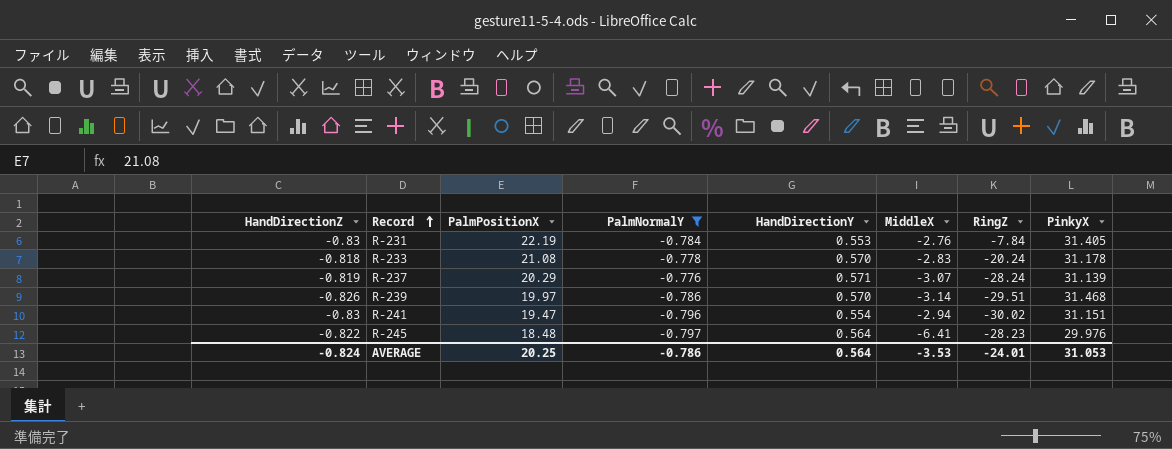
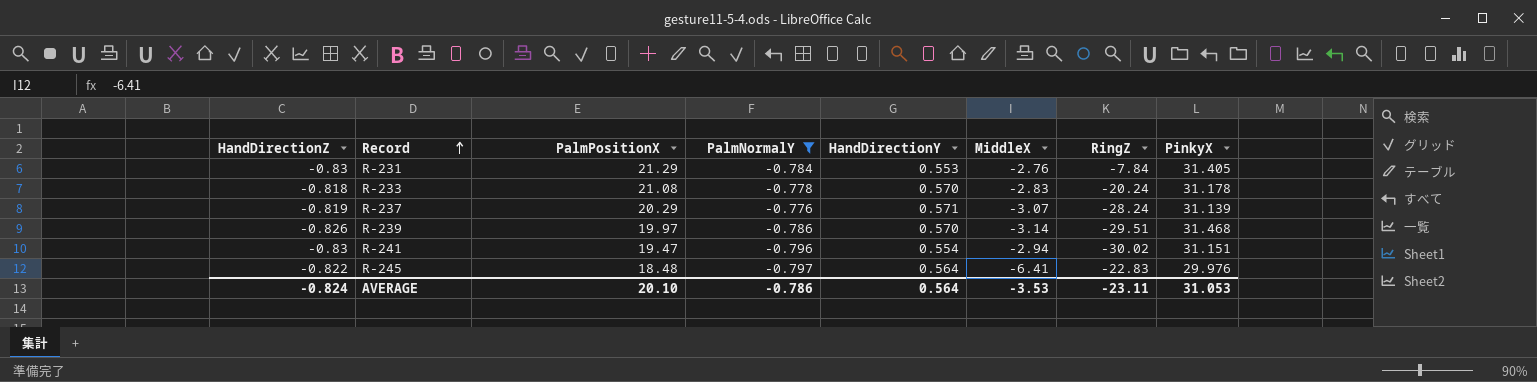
R-231 | PalmPositionX: 22.19 -> 21.29
R-245 | RingZ: -28.23 -> -22.83
AVERAGE | PalmPositionX: 20.25 -> 20.10
AVERAGE | RingZ: -24.01 -> -23.11

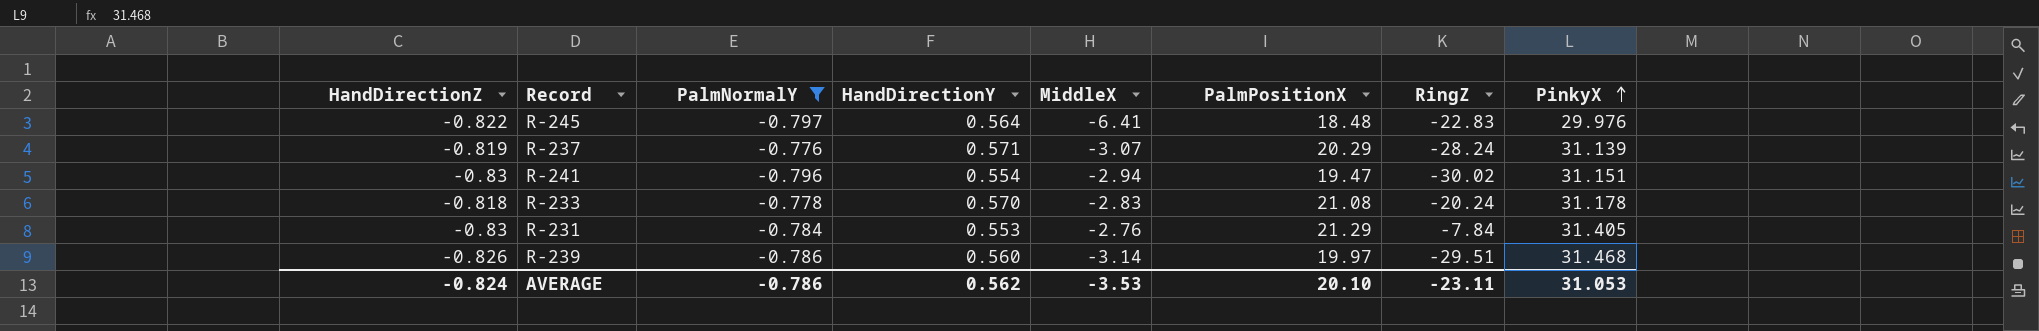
row order: Record ascending -> PinkyX ascending
column PalmPositionX | position: 3 -> 6
R-239 | HandDirectionY: 0.570 -> 0.560
AVERAGE | HandDirectionY: 0.564 -> 0.562

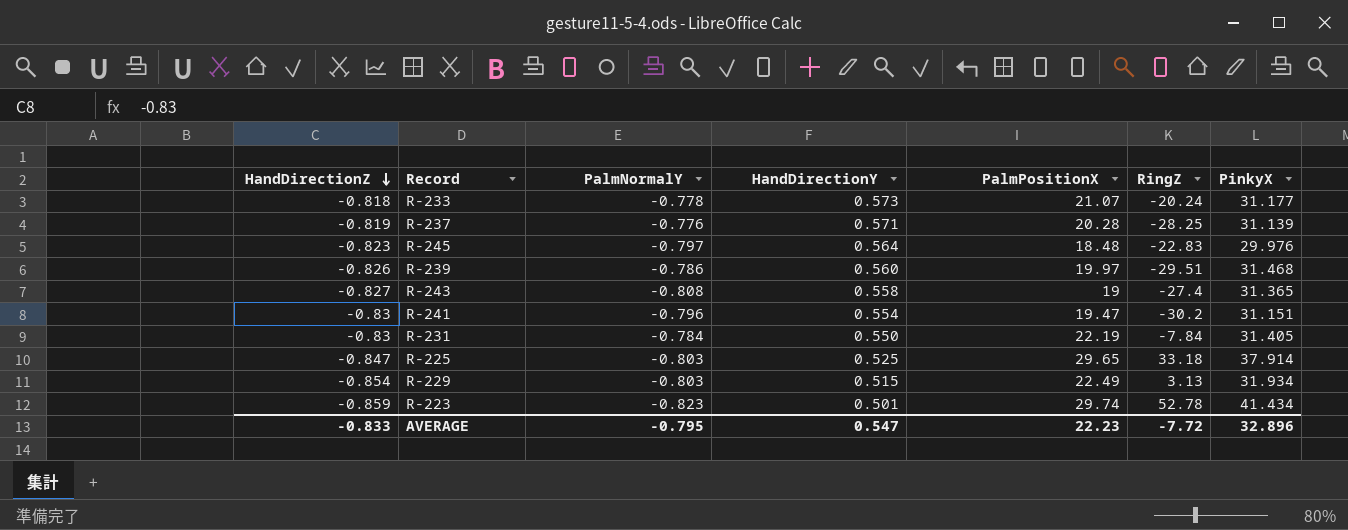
filter: PalmNormalY >= -0.797 -> none
row order: PinkyX ascending -> HandDirectionZ descending
column MiddleX | position: 5 -> none
R-233 | HandDirectionY: 0.570 -> 0.573
R-233 | PalmPositionX: 21.08 -> 21.07
R-233 | PinkyX: 31.178 -> 31.177
R-237 | PalmPositionX: 20.29 -> 20.28
R-237 | RingZ: -28.24 -> -28.25
R-245 | HandDirectionZ: -0.822 -> -0.823
R-241 | RingZ: -30.02 -> -30.2
R-231 | HandDirectionY: 0.553 -> 0.550
R-231 | PalmPositionX: 21.29 -> 22.19
AVERAGE | HandDirectionZ: -0.824 -> -0.833
AVERAGE | PalmNormalY: -0.786 -> -0.795
AVERAGE | HandDirectionY: 0.562 -> 0.547
AVERAGE | PalmPositionX: 20.10 -> 22.23
AVERAGE | RingZ: -23.11 -> -7.72
AVERAGE | PinkyX: 31.053 -> 32.896

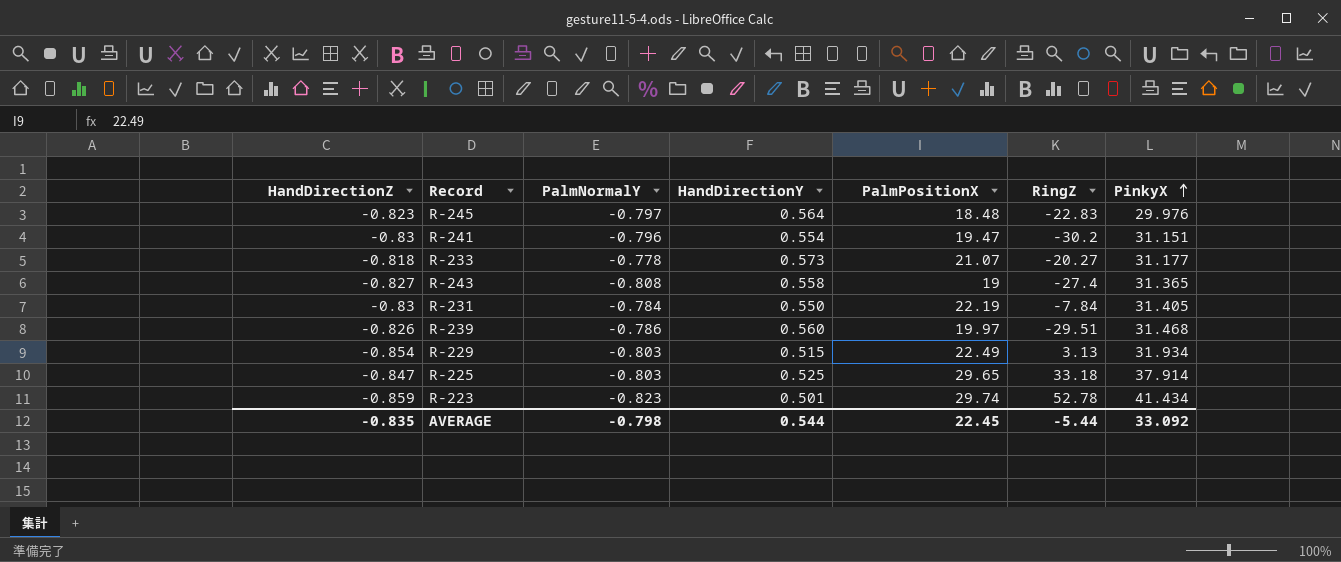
row order: HandDirectionZ descending -> PinkyX ascending
row R-237: -0.819 | -0.776 | 0.571 | 20.28 | -28.25 | 31.139 -> none
R-233 | RingZ: -20.24 -> -20.27
AVERAGE | HandDirectionZ: -0.833 -> -0.835
AVERAGE | PalmNormalY: -0.795 -> -0.798
AVERAGE | HandDirectionY: 0.547 -> 0.544
AVERAGE | PalmPositionX: 22.23 -> 22.45
AVERAGE | RingZ: -7.72 -> -5.44
AVERAGE | PinkyX: 32.896 -> 33.092

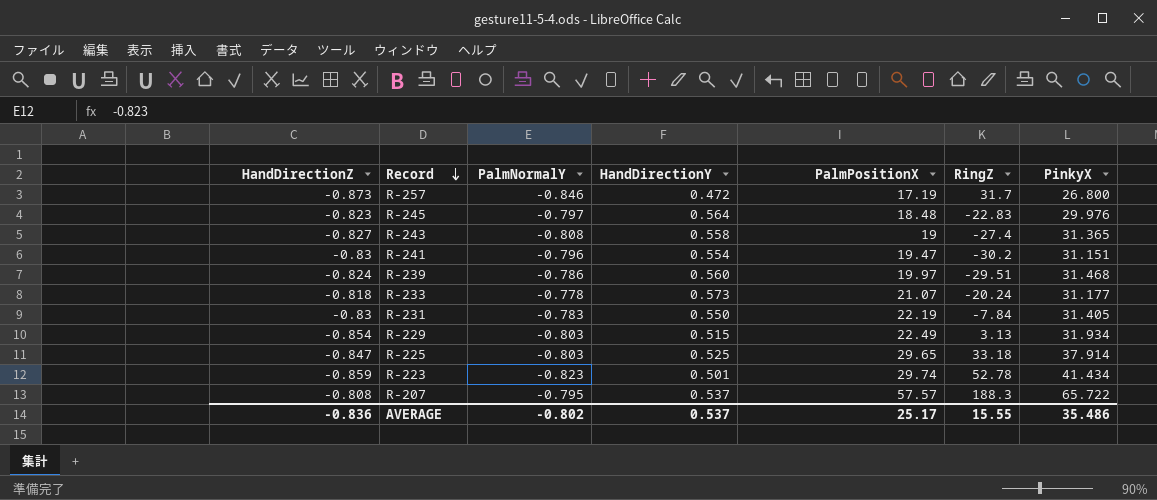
row order: PinkyX ascending -> Record descending
row R-257: none -> -0.873 | -0.846 | 0.472 | 17.19 | 31.7 | 26.800
R-239 | HandDirectionZ: -0.826 -> -0.824
R-233 | RingZ: -20.27 -> -20.24
R-231 | PalmNormalY: -0.784 -> -0.783
row R-207: none -> -0.808 | -0.795 | 0.537 | 57.57 | 188.3 | 65.722
AVERAGE | HandDirectionZ: -0.835 -> -0.836
AVERAGE | PalmNormalY: -0.798 -> -0.802
AVERAGE | HandDirectionY: 0.544 -> 0.537
AVERAGE | PalmPositionX: 22.45 -> 25.17
AVERAGE | RingZ: -5.44 -> 15.55
AVERAGE | PinkyX: 33.092 -> 35.486

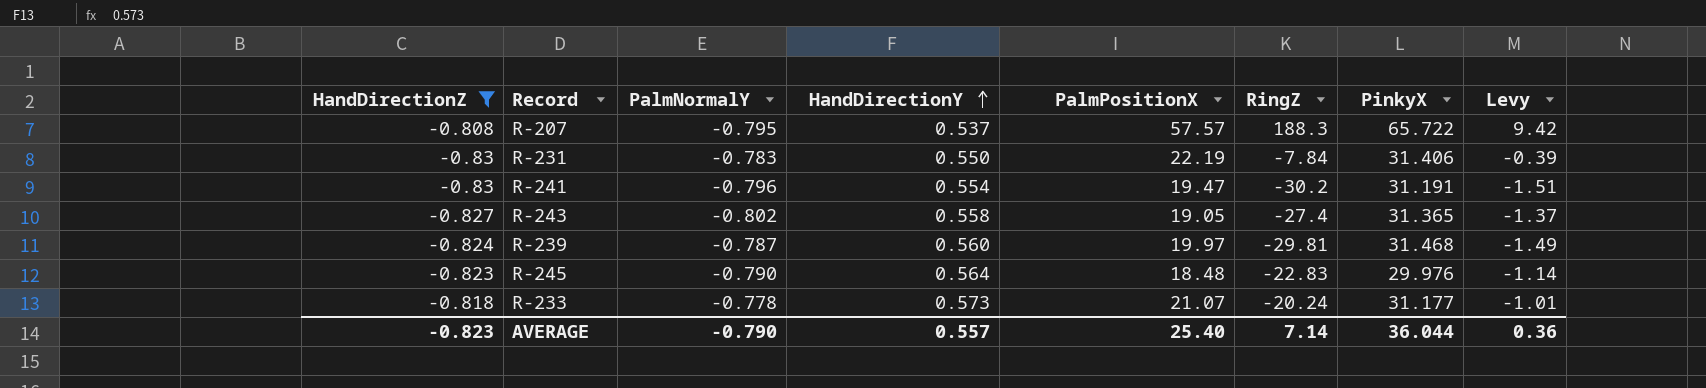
filter: none -> HandDirectionZ >= -0.83
row order: Record descending -> HandDirectionY ascending
column Levy | formula: none -> [RingZ] * 0.05
R-231 | PinkyX: 31.405 -> 31.406
R-241 | PinkyX: 31.151 -> 31.191
R-243 | PalmNormalY: -0.808 -> -0.802
R-243 | PalmPositionX: 19 -> 19.05
R-239 | PalmNormalY: -0.786 -> -0.787
R-239 | RingZ: -29.51 -> -29.81
R-245 | PalmNormalY: -0.797 -> -0.790
AVERAGE | HandDirectionZ: -0.836 -> -0.823
AVERAGE | PalmNormalY: -0.802 -> -0.790
AVERAGE | HandDirectionY: 0.537 -> 0.557
AVERAGE | PalmPositionX: 25.17 -> 25.40
AVERAGE | RingZ: 15.55 -> 7.14
AVERAGE | PinkyX: 35.486 -> 36.044

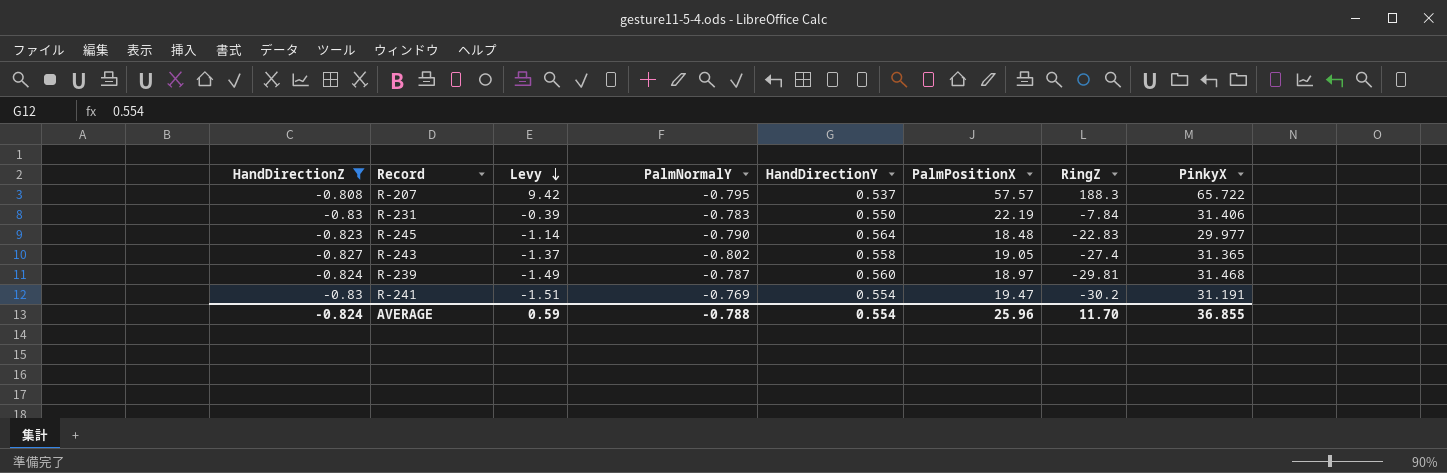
row order: HandDirectionY ascending -> Levy descending
column Levy | position: 8 -> 3
row R-233: -0.818 | -0.778 | 0.573 | 21.07 | -20.24 | 31.177 | -1.01 -> none
R-245 | PinkyX: 29.976 -> 29.977
R-239 | PalmPositionX: 19.97 -> 18.97
R-241 | PalmNormalY: -0.796 -> -0.769
AVERAGE | HandDirectionZ: -0.823 -> -0.824
AVERAGE | Levy: 0.36 -> 0.59
AVERAGE | PalmNormalY: -0.790 -> -0.788
AVERAGE | HandDirectionY: 0.557 -> 0.554
AVERAGE | PalmPositionX: 25.40 -> 25.96
AVERAGE | RingZ: 7.14 -> 11.70
AVERAGE | PinkyX: 36.044 -> 36.855

